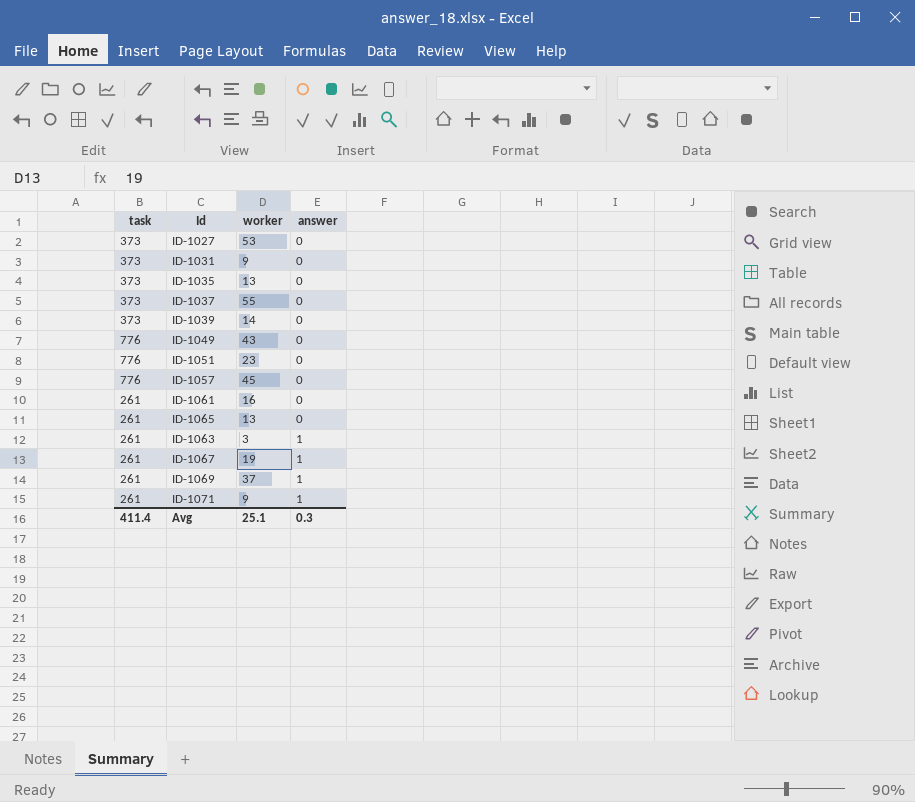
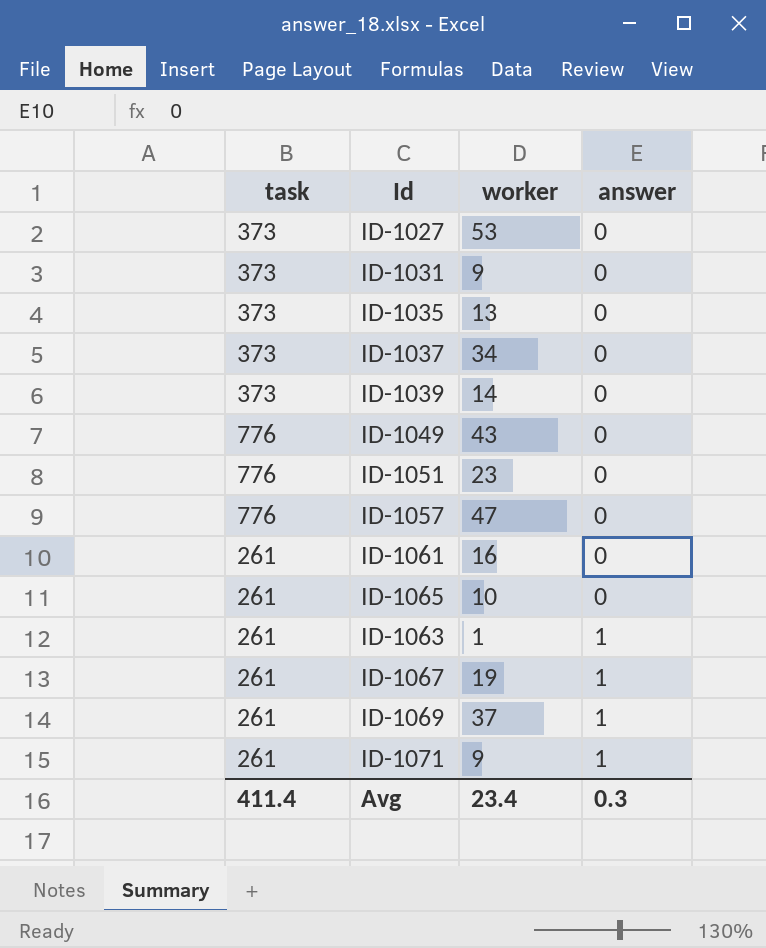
ID-1037 | worker: 55 -> 34
ID-1057 | worker: 45 -> 47
ID-1065 | worker: 13 -> 10
ID-1063 | worker: 3 -> 1
Avg | worker: 25.1 -> 23.4

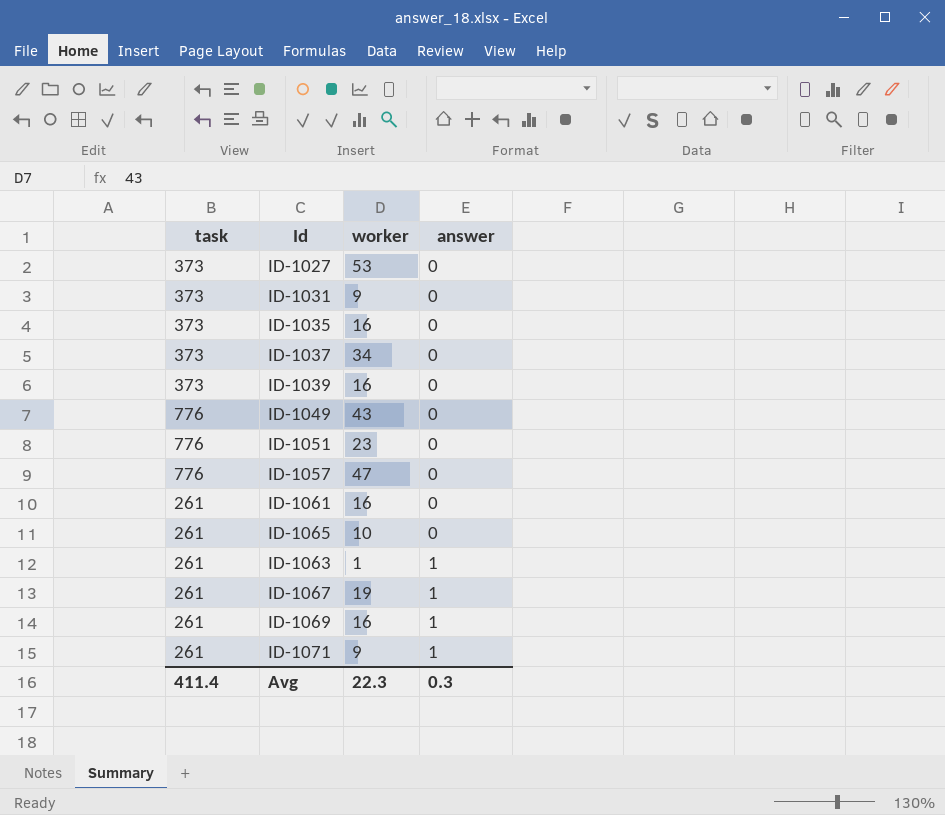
ID-1035 | worker: 13 -> 16
ID-1039 | worker: 14 -> 16
ID-1069 | worker: 37 -> 16
Avg | worker: 23.4 -> 22.3

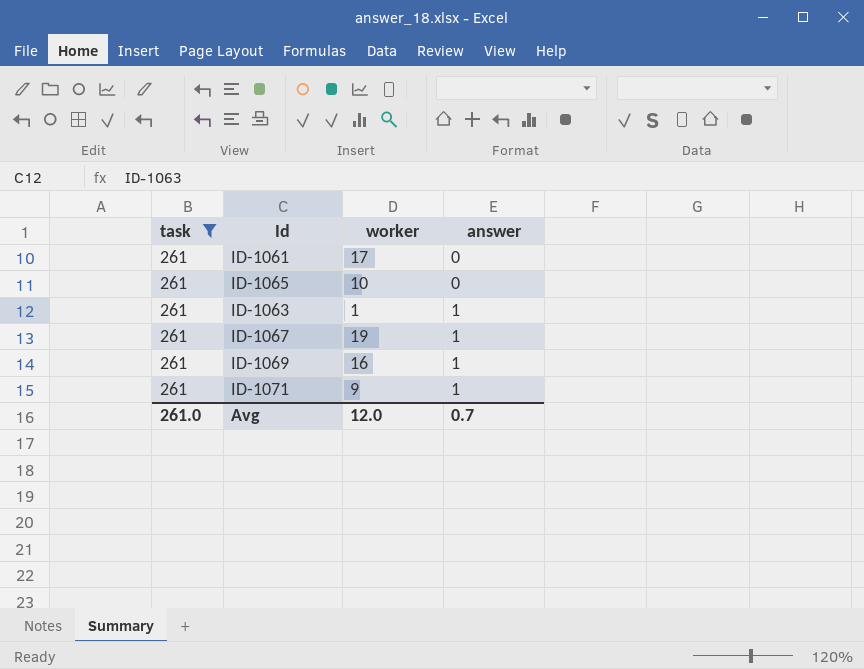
filter: none -> task = 261
ID-1061 | worker: 16 -> 17
Avg | task: 411.4 -> 261.0
Avg | worker: 22.3 -> 12.0
Avg | answer: 0.3 -> 0.7

